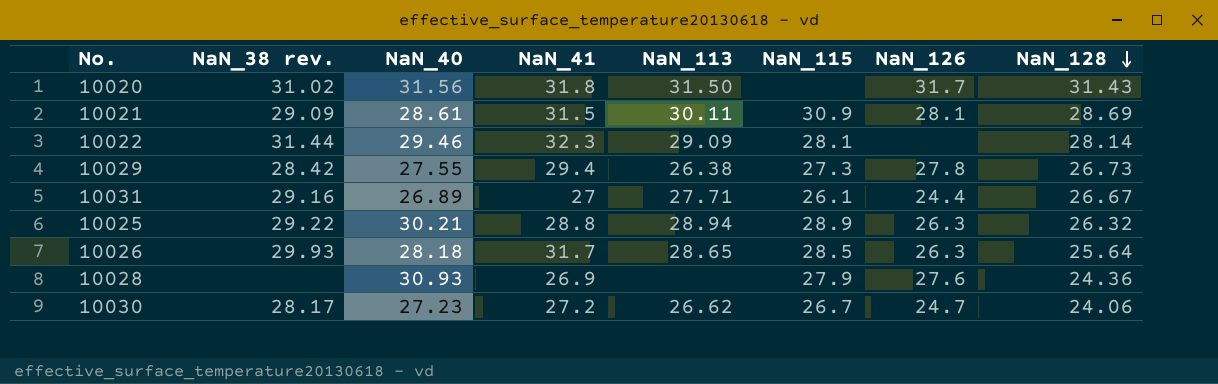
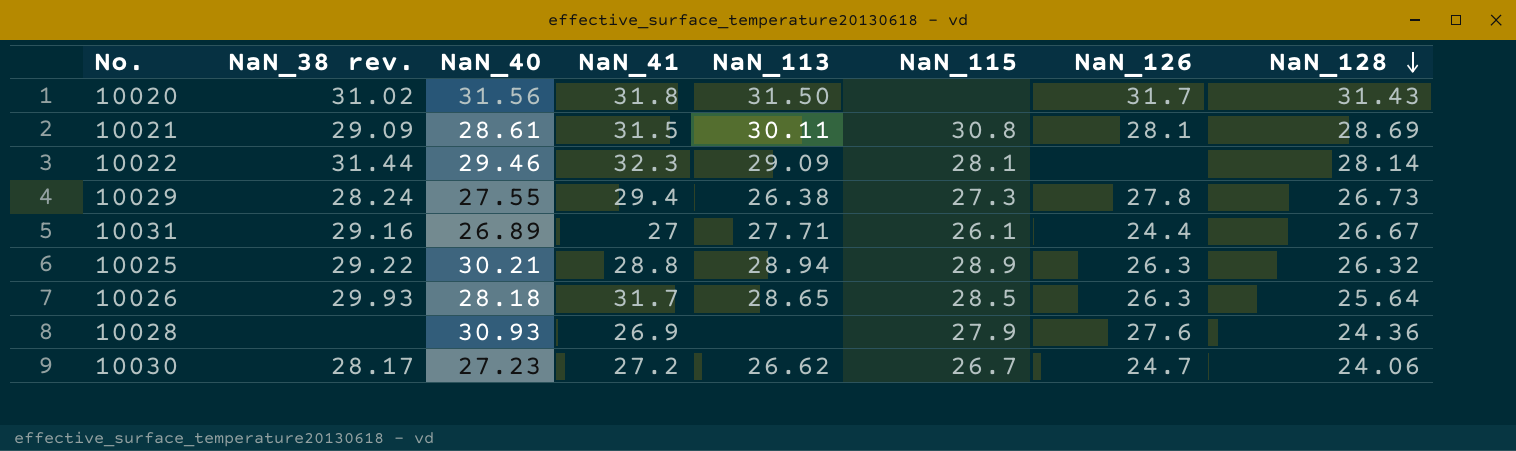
10021 | NaN_115: 30.9 -> 30.8
10029 | NaN_38 rev.: 28.42 -> 28.24

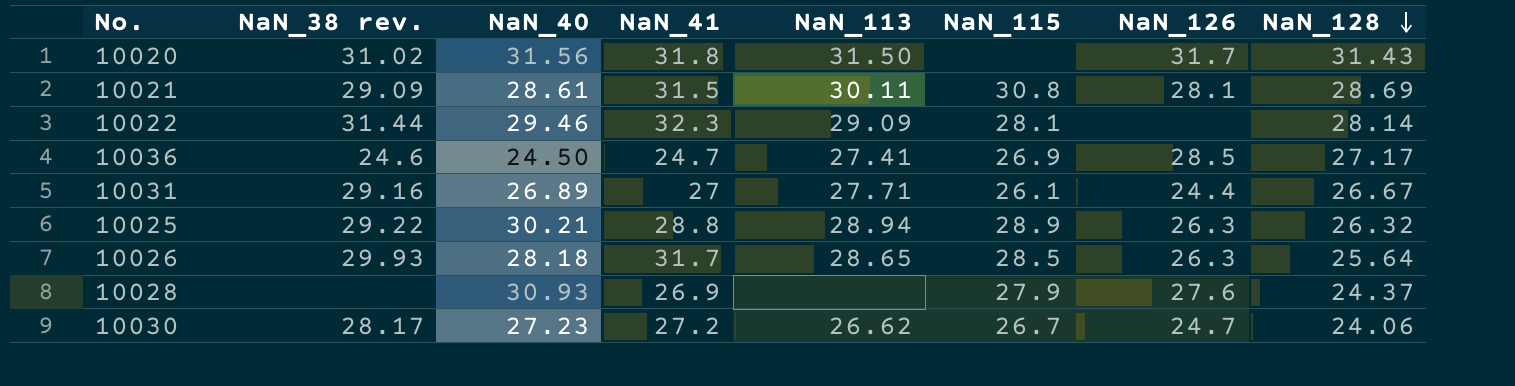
row 10029: 28.24 | 27.55 | 29.4 | 26.38 | 27.3 | 27.8 | 26.73 -> none
row 10036: none -> 24.6 | 24.50 | 24.7 | 27.41 | 26.9 | 28.5 | 27.17
10028 | NaN_128: 24.36 -> 24.37

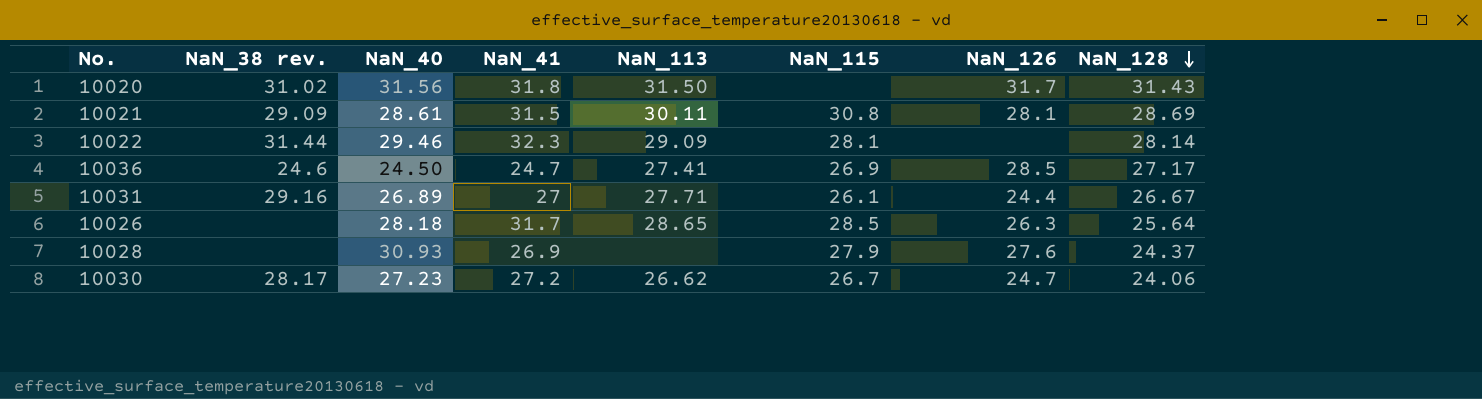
row 10025: 29.22 | 30.21 | 28.8 | 28.94 | 28.9 | 26.3 | 26.32 -> none
10026 | NaN_38 rev.: 29.93 -> none

